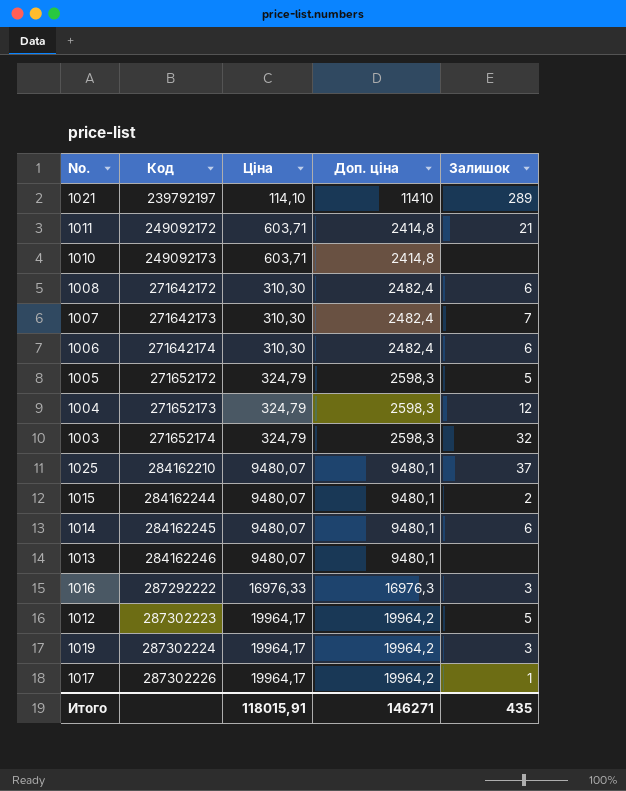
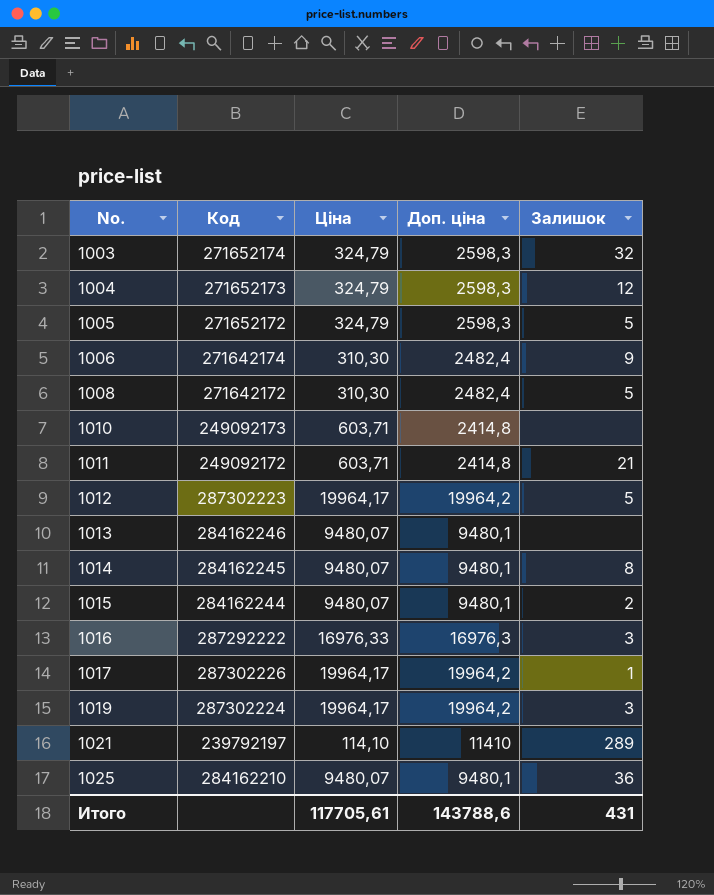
row order: Код ascending -> No. ascending
row 1007: 271642173 | 310,30 | 2482,4 | 7 -> none
1006 | Залишок: 6 -> 9
1008 | Залишок: 6 -> 5
1014 | Залишок: 6 -> 8
1025 | Залишок: 37 -> 36
Итого | Ціна: 118015,91 -> 117705,61
Итого | Доп. ціна: 146271 -> 143788,6
Итого | Залишок: 435 -> 431

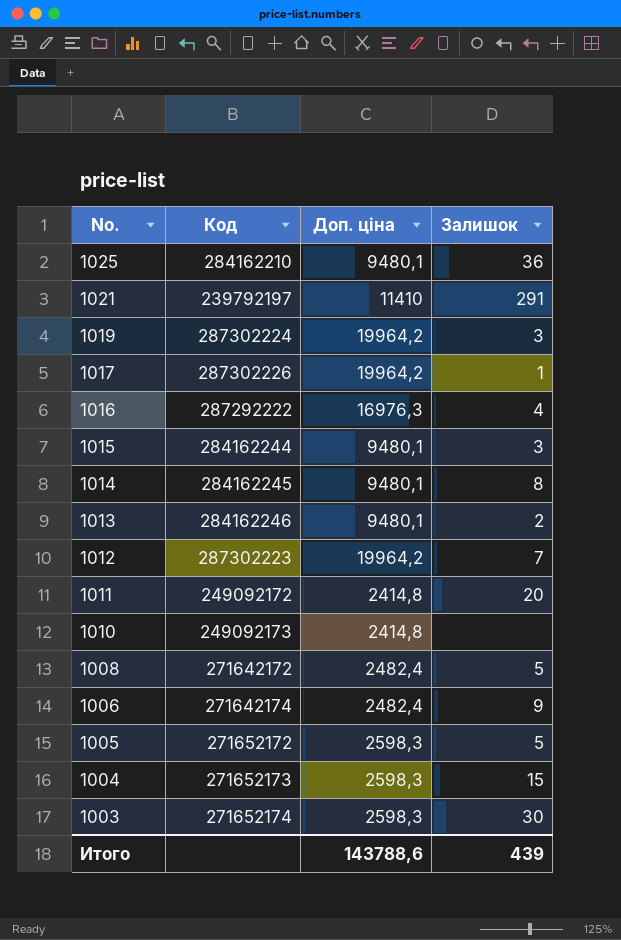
row order: No. ascending -> No. descending
column Ціна | position: 3 -> none
1021 | Залишок: 289 -> 291
1016 | Залишок: 3 -> 4
1015 | Залишок: 2 -> 3
1013 | Залишок: none -> 2
1012 | Залишок: 5 -> 7
1011 | Залишок: 21 -> 20
1004 | Залишок: 12 -> 15
1003 | Залишок: 32 -> 30
Итого | Залишок: 431 -> 439

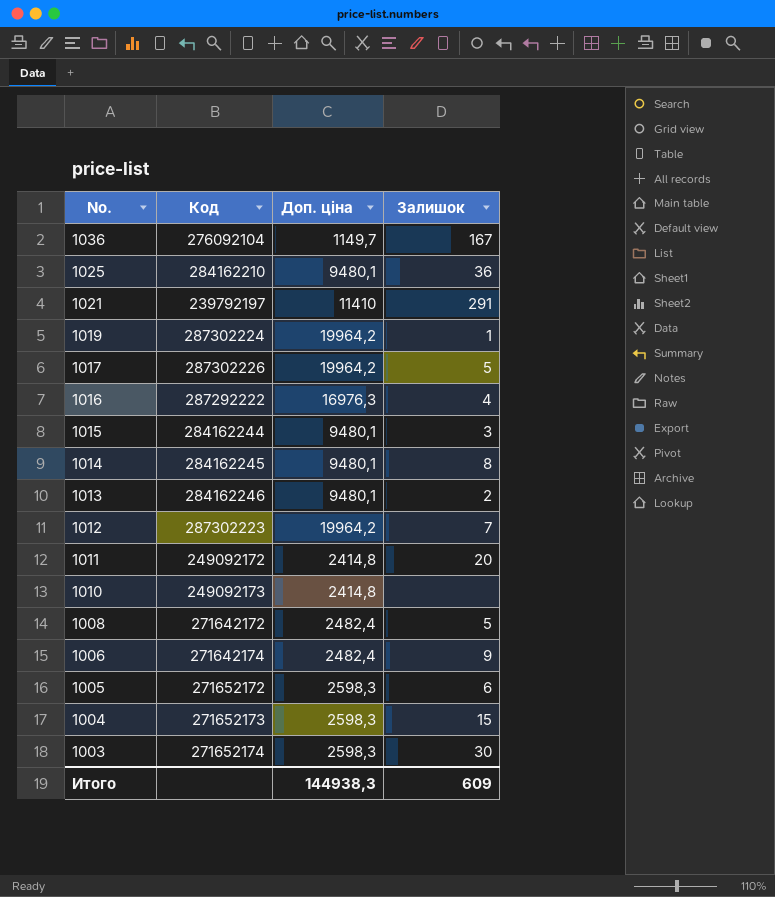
row 1036: none -> 276092104 | 1149,7 | 167
1019 | Залишок: 3 -> 1
1017 | Залишок: 1 -> 5
1005 | Залишок: 5 -> 6
Итого | Доп. ціна: 143788,6 -> 144938,3
Итого | Залишок: 439 -> 609

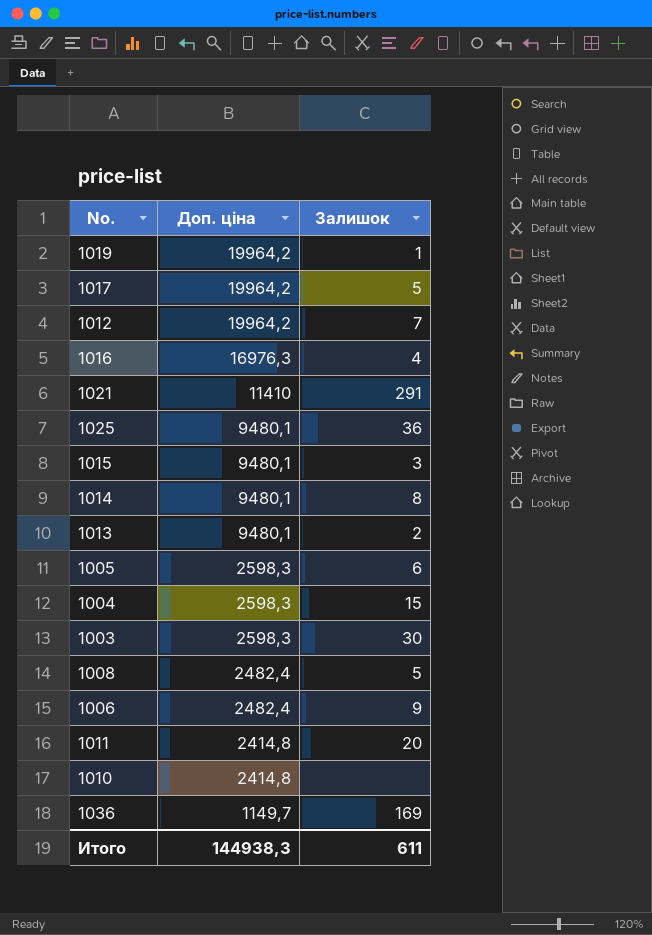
row order: No. descending -> Доп. ціна descending
column Код | position: 2 -> none
1036 | Залишок: 167 -> 169
Итого | Залишок: 609 -> 611

